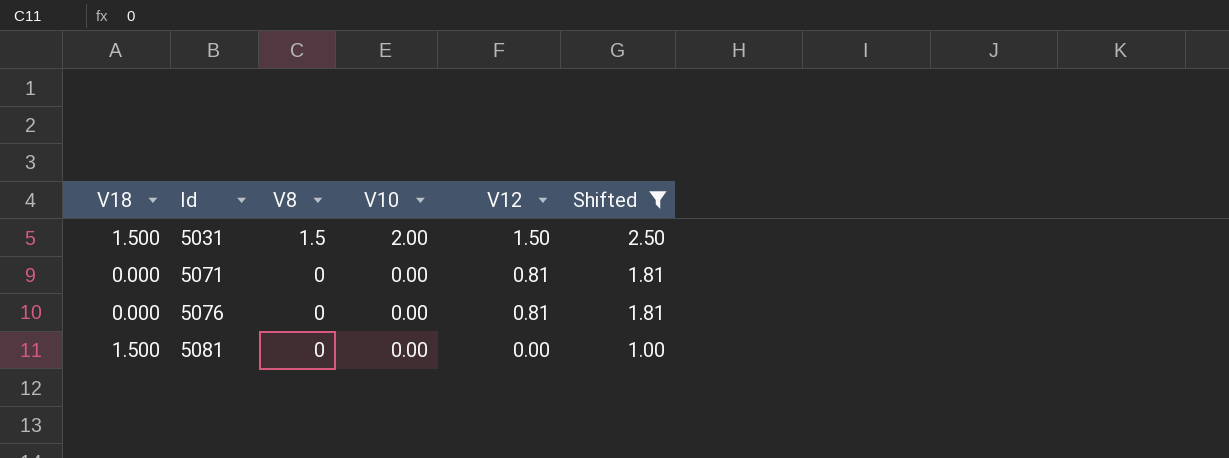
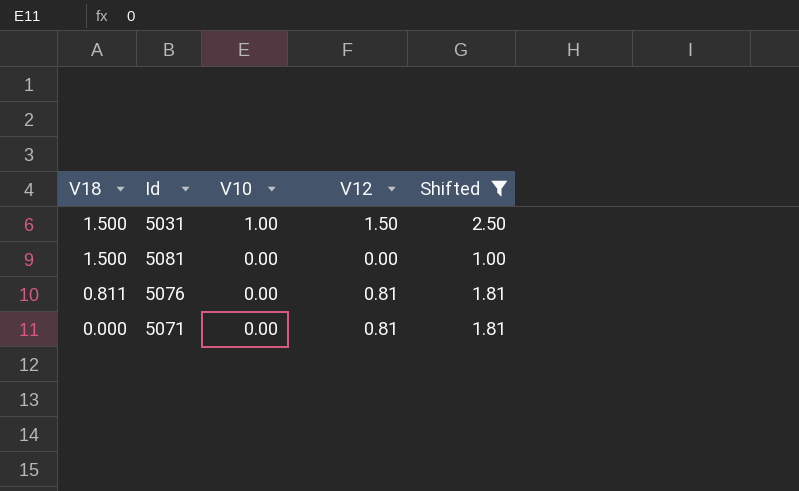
row order: Id ascending -> V18 descending
column V8 | position: 3 -> none
5031 | V10: 2.00 -> 1.00
5076 | V18: 0.000 -> 0.811

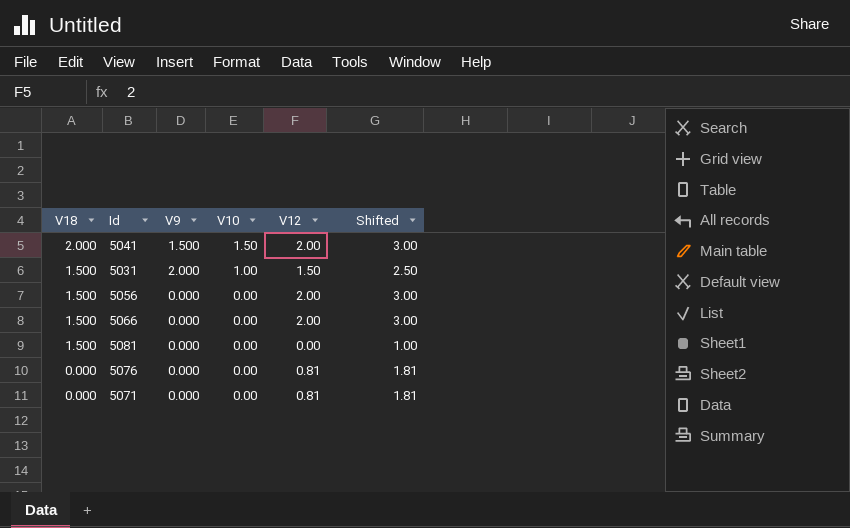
filter: Shifted != 3.00 -> none
column V9 | position: none -> 3
5076 | V18: 0.811 -> 0.000

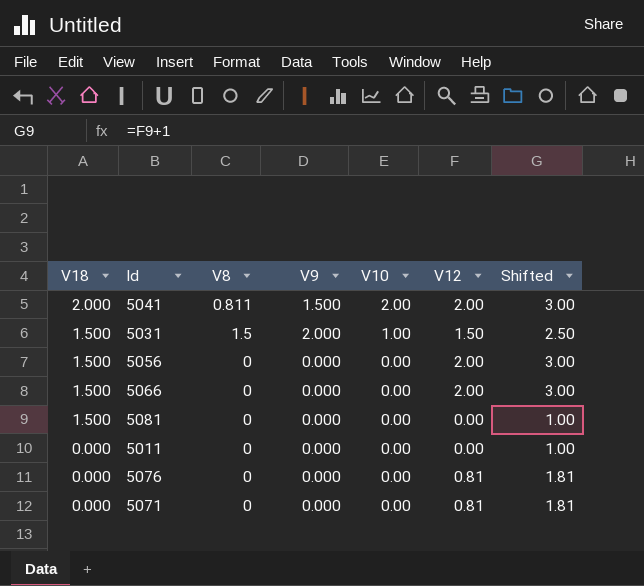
column V8 | position: none -> 3
5041 | V10: 1.50 -> 2.00
row 5011: none -> 0.000 | 0 | 0.000 | 0.00 | 0.00 | 1.00

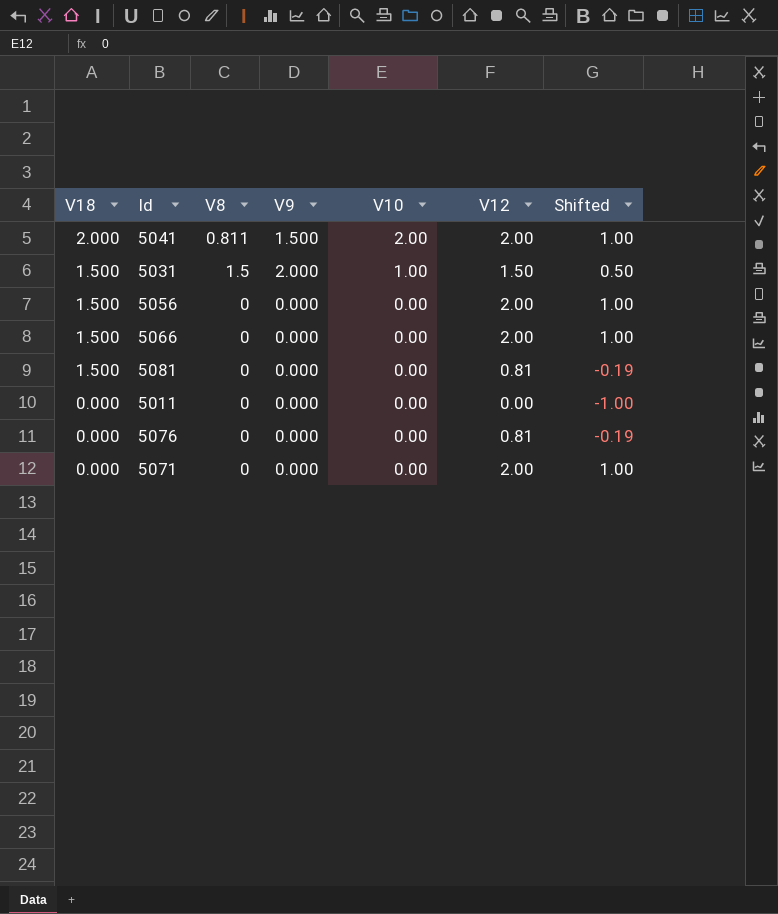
column Shifted | formula: [V12] + 1 -> [V12] - 1
5081 | V12: 0.00 -> 0.81
5071 | V12: 0.81 -> 2.00

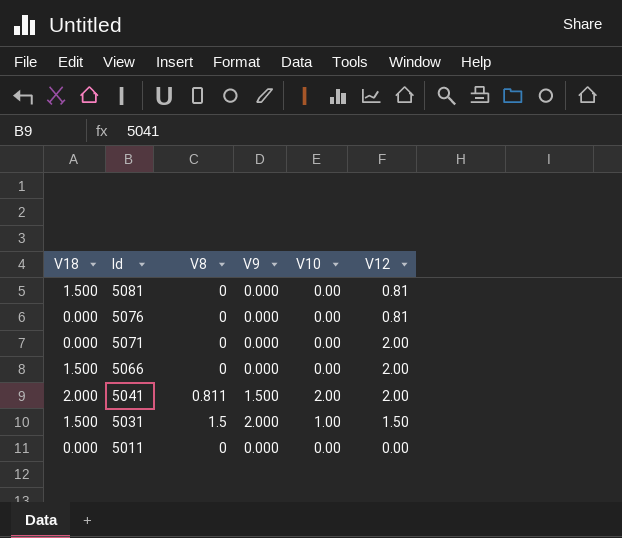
row order: V18 descending -> Id descending
column Shifted | formula: [V12] - 1 -> none
row 5056: 1.500 | 0 | 0.000 | 0.00 | 2.00 | 1.00 -> none

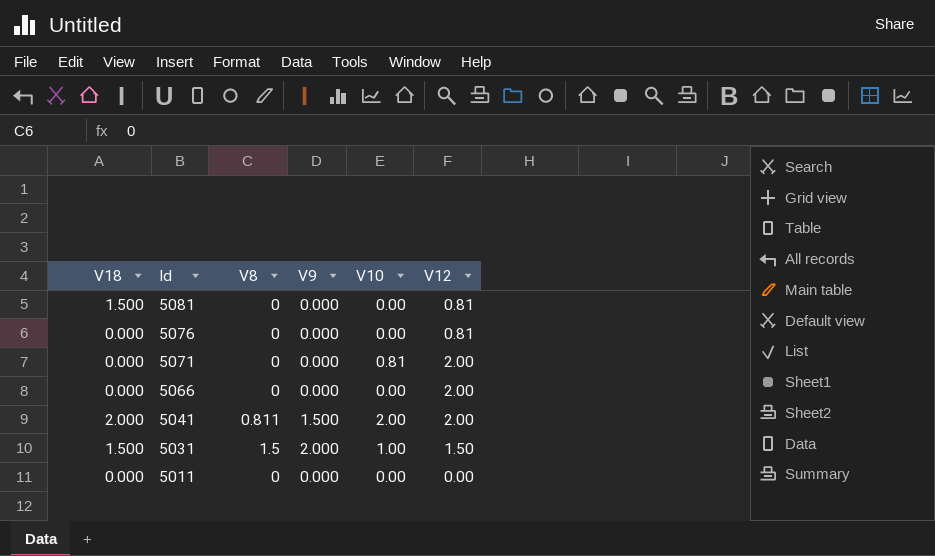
5071 | V10: 0.00 -> 0.81
5066 | V18: 1.500 -> 0.000

